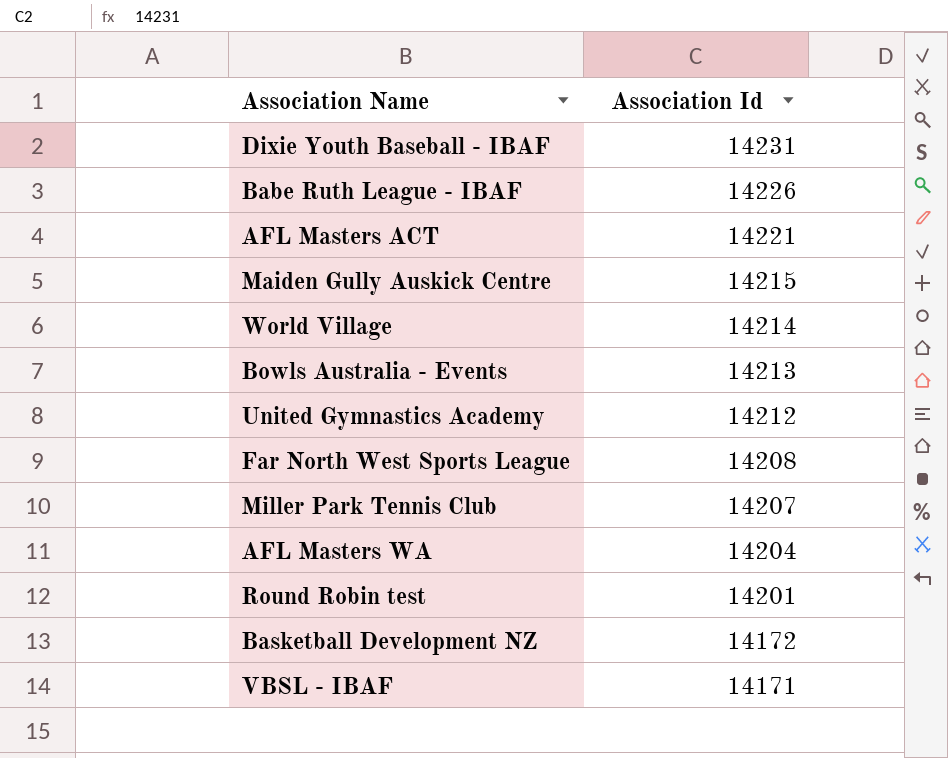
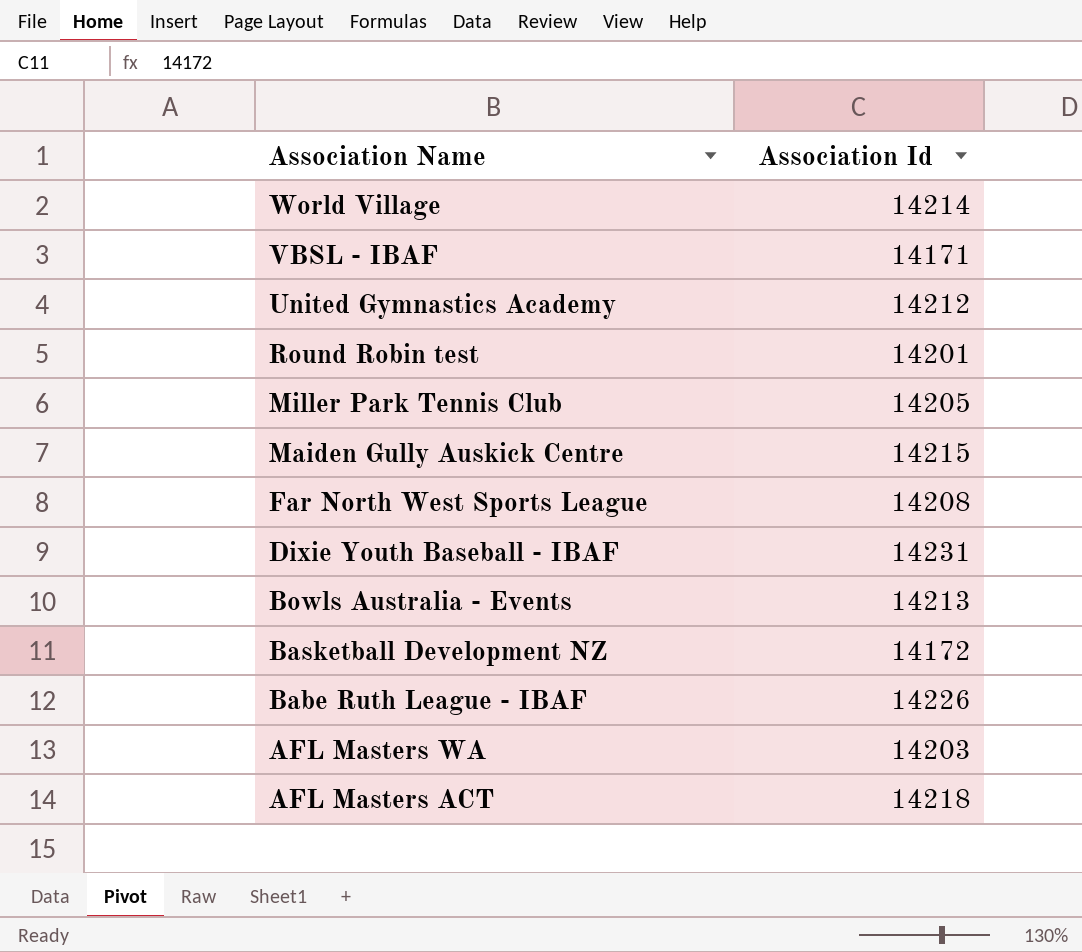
row order: Association Id descending -> Association Name descending
Miller Park Tennis Club | Association Id: 14207 -> 14205
AFL Masters WA | Association Id: 14204 -> 14203
AFL Masters ACT | Association Id: 14221 -> 14218

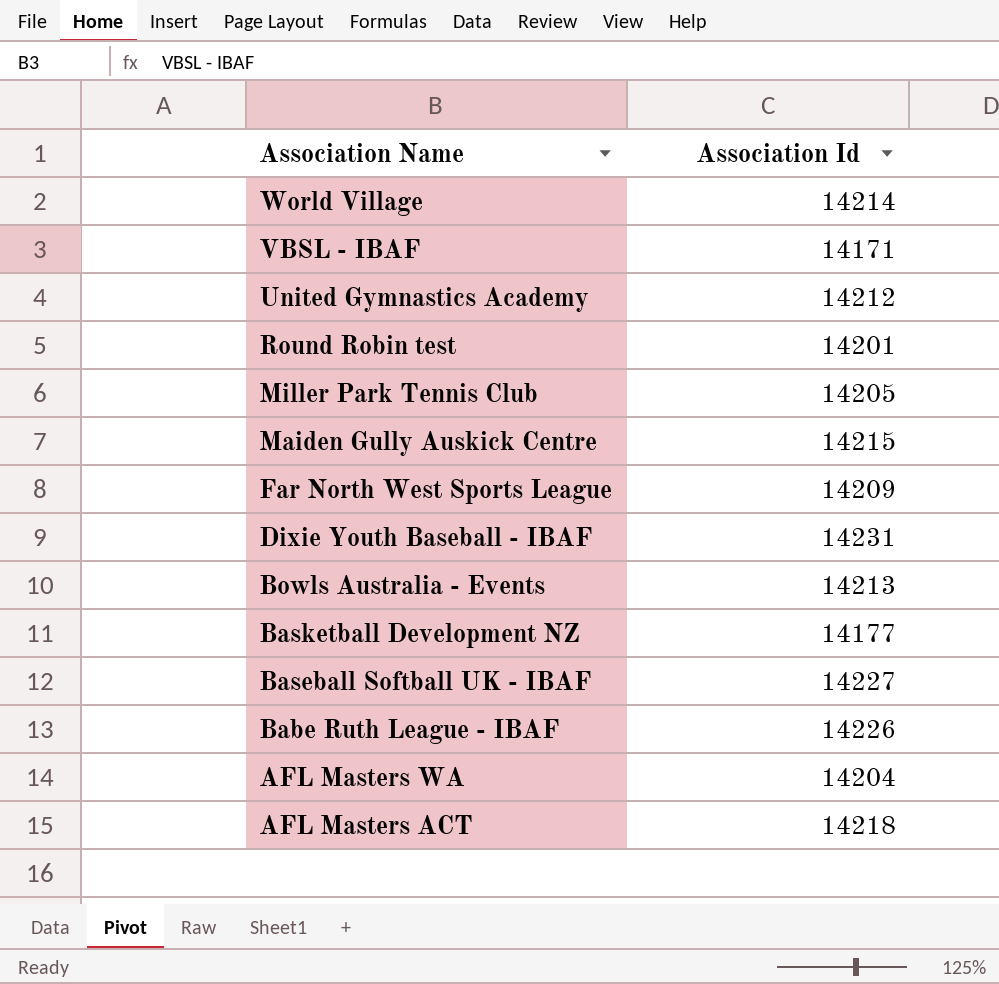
Far North West Sports League | Association Id: 14208 -> 14209
Basketball Development NZ | Association Id: 14172 -> 14177
row Baseball Softball UK - IBAF: none -> 14227
AFL Masters WA | Association Id: 14203 -> 14204

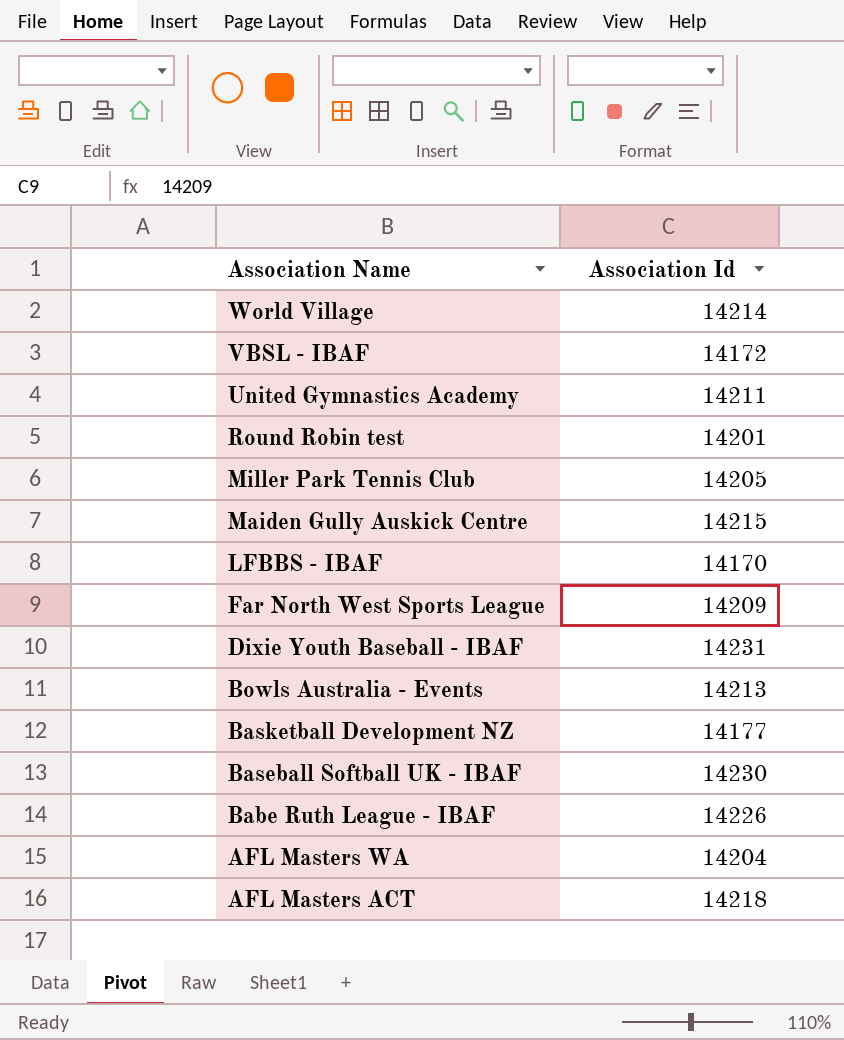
VBSL - IBAF | Association Id: 14171 -> 14172
United Gymnastics Academy | Association Id: 14212 -> 14211
row LFBBS - IBAF: none -> 14170
Baseball Softball UK - IBAF | Association Id: 14227 -> 14230

